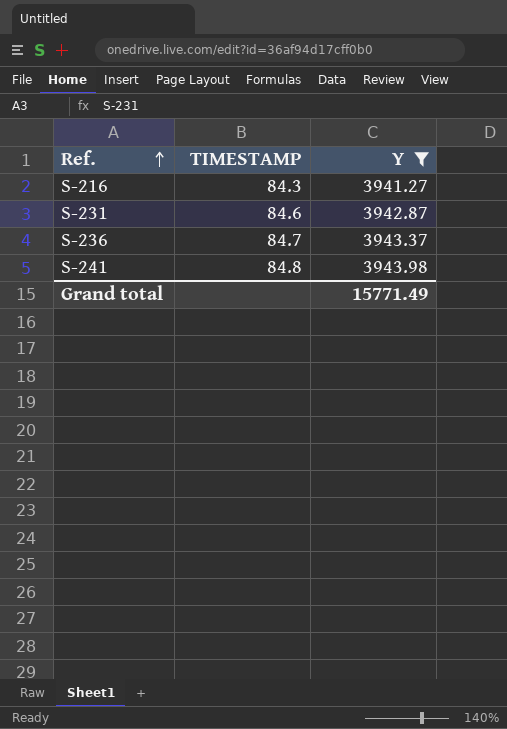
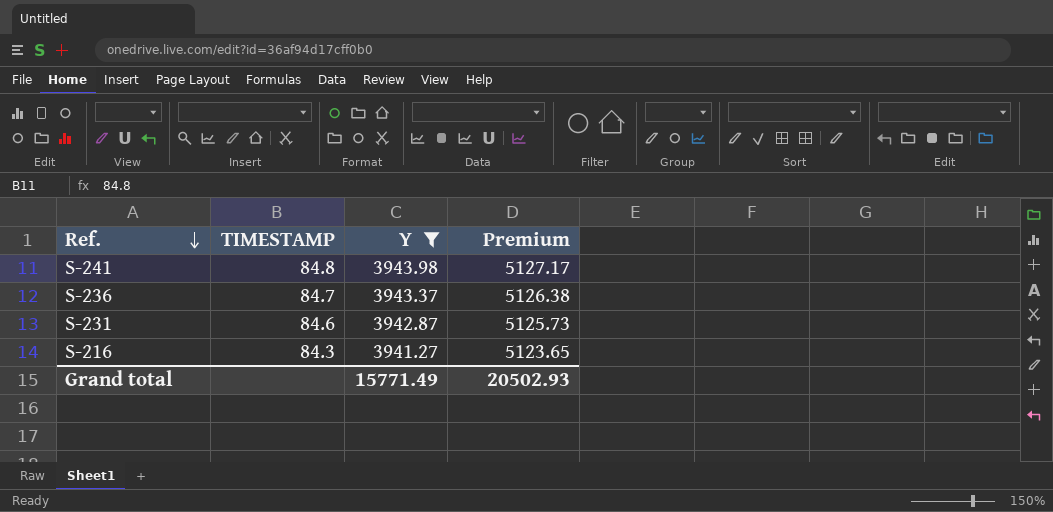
row order: Ref. ascending -> Ref. descending
column Premium | formula: none -> [Y] * 1.3

